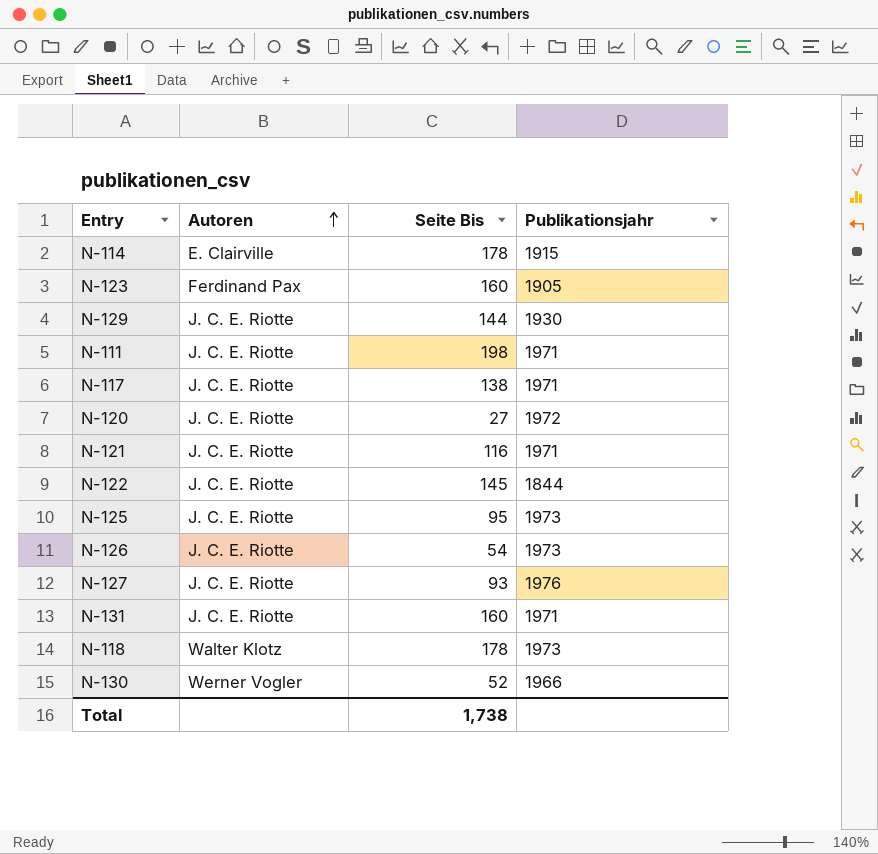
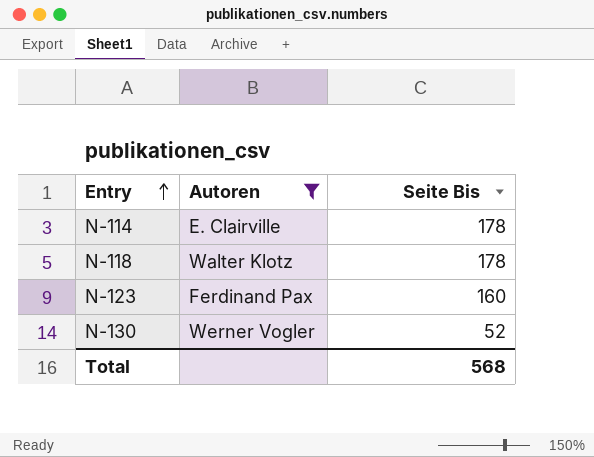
filter: none -> Autoren != J. C. E. Riotte
row order: Autoren ascending -> Entry ascending
column Publikationsjahr | position: 4 -> none
Total | Seite Bis: 1,738 -> 568

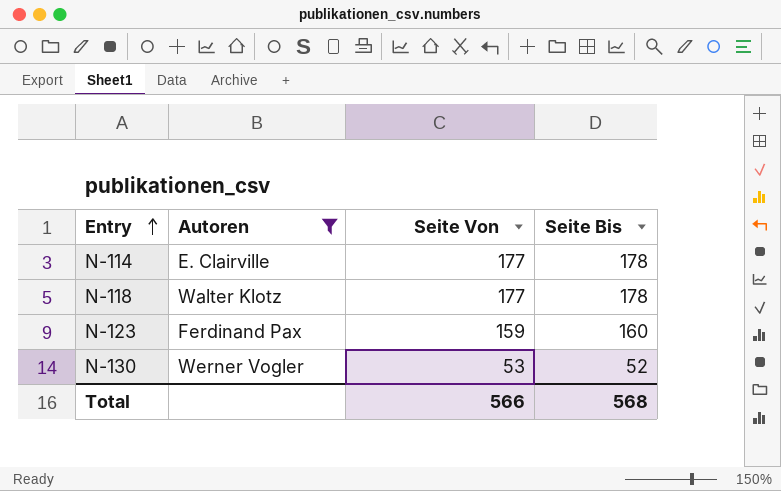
column Seite Von | position: none -> 3

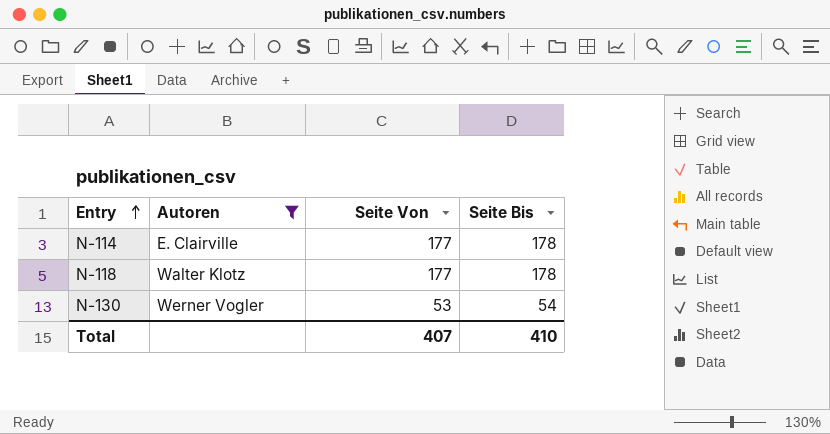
row N-123: Ferdinand Pax | 159 | 160 -> none
N-130 | Seite Bis: 52 -> 54
Total | Seite Von: 566 -> 407
Total | Seite Bis: 568 -> 410

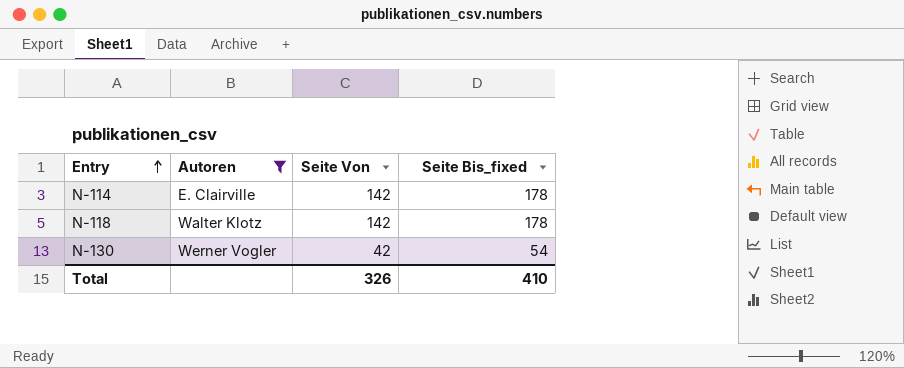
column name: Seite Bis -> Seite Bis_fixed
N-114 | Seite Von: 177 -> 142
N-118 | Seite Von: 177 -> 142
N-130 | Seite Von: 53 -> 42
Total | Seite Von: 407 -> 326

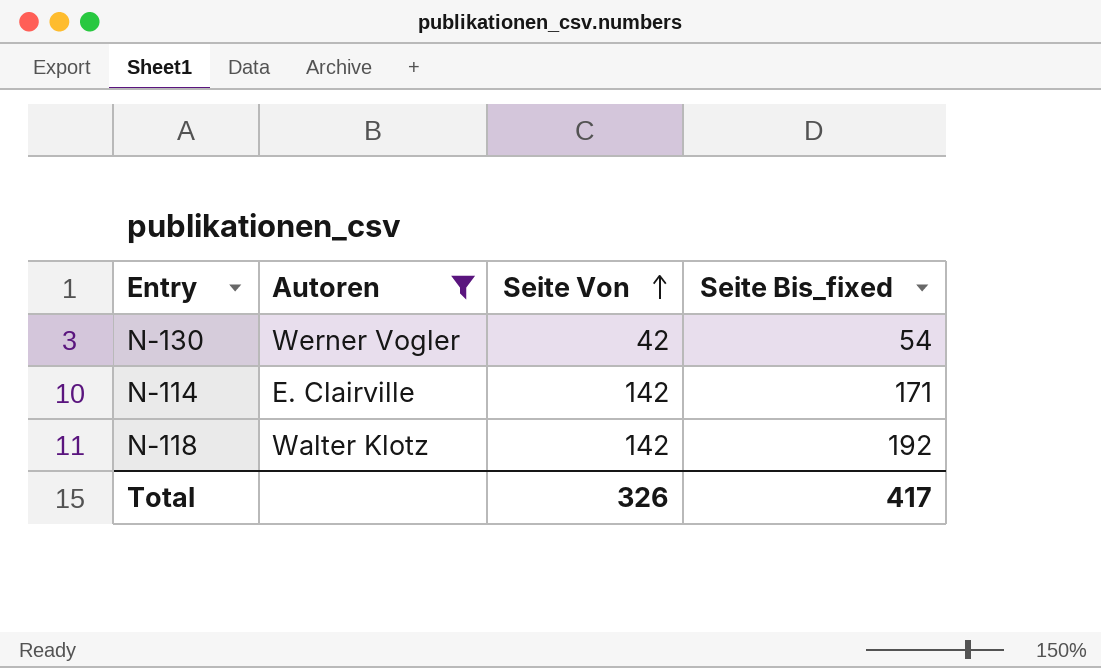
row order: Entry ascending -> Seite Von ascending
N-114 | Seite Bis_fixed: 178 -> 171
N-118 | Seite Bis_fixed: 178 -> 192
Total | Seite Bis_fixed: 410 -> 417

